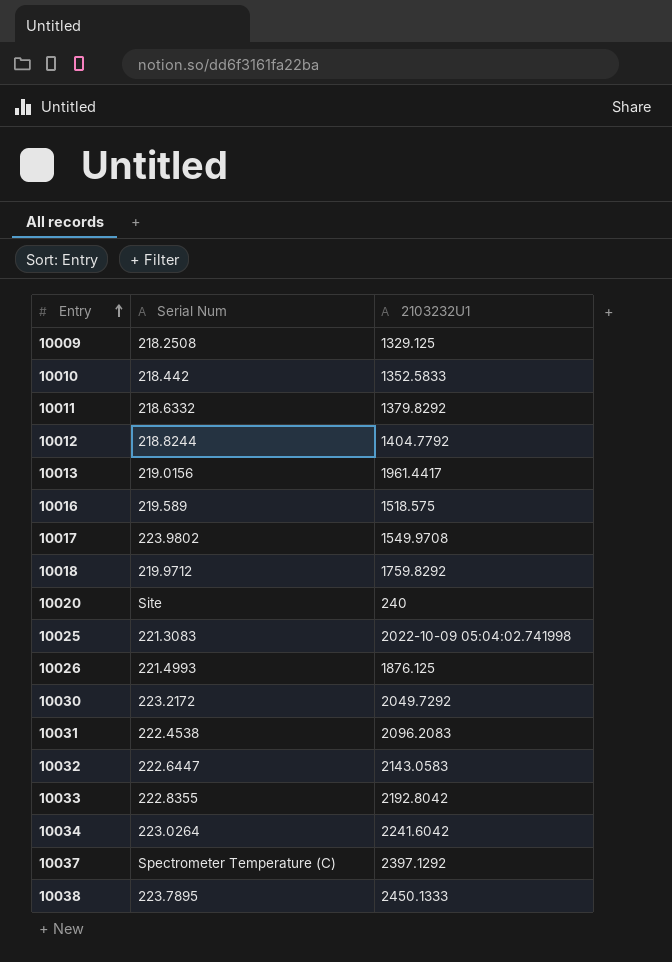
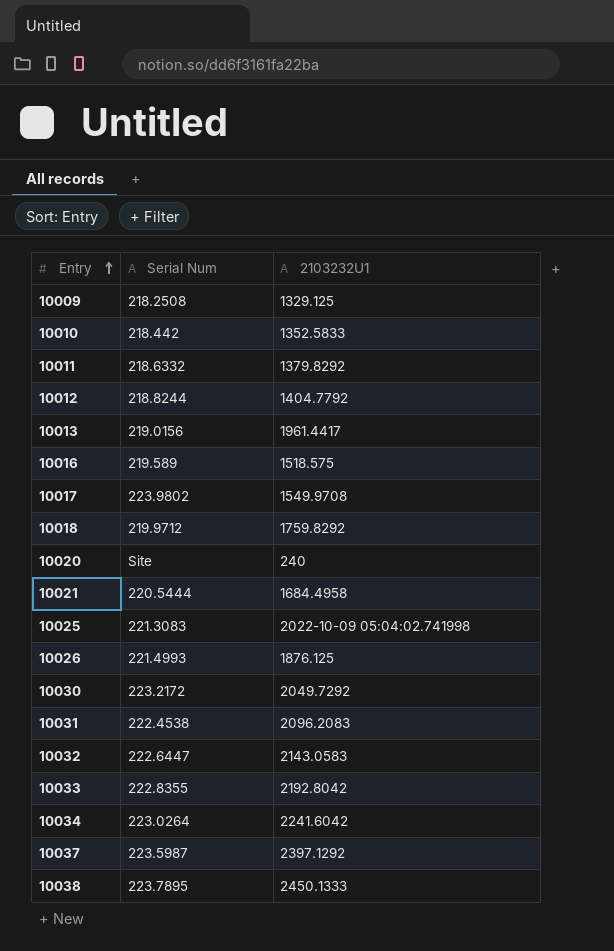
row 10021: none -> 220.5444 | 1684.4958
10037 | Serial Num: Spectrometer Temperature (C) -> 223.5987

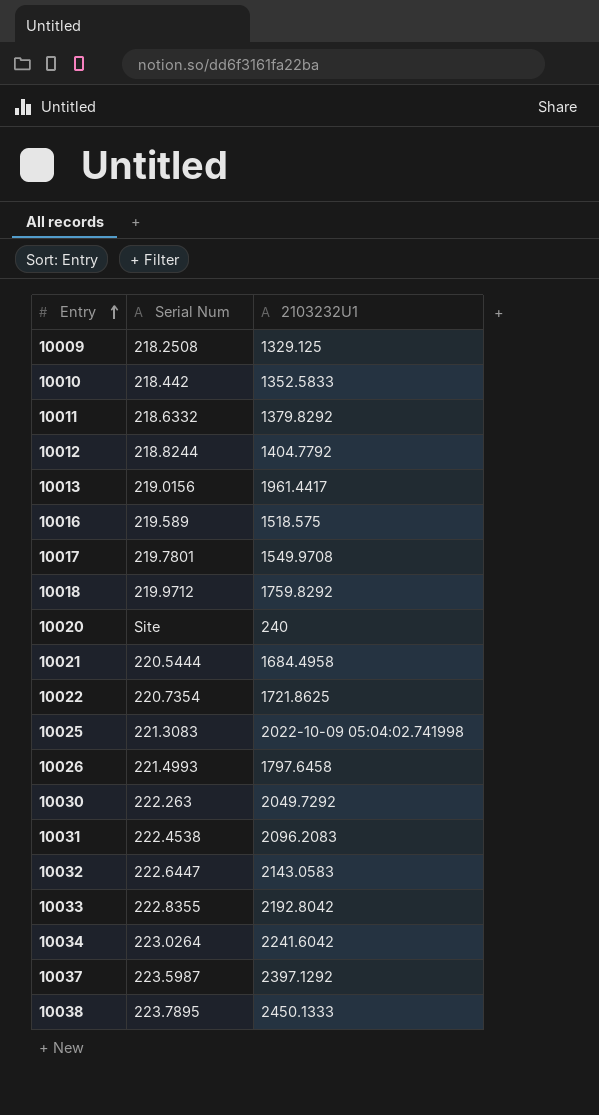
10017 | Serial Num: 223.9802 -> 219.7801
row 10022: none -> 220.7354 | 1721.8625
10026 | 2103232U1: 1876.125 -> 1797.6458
10030 | Serial Num: 223.2172 -> 222.263

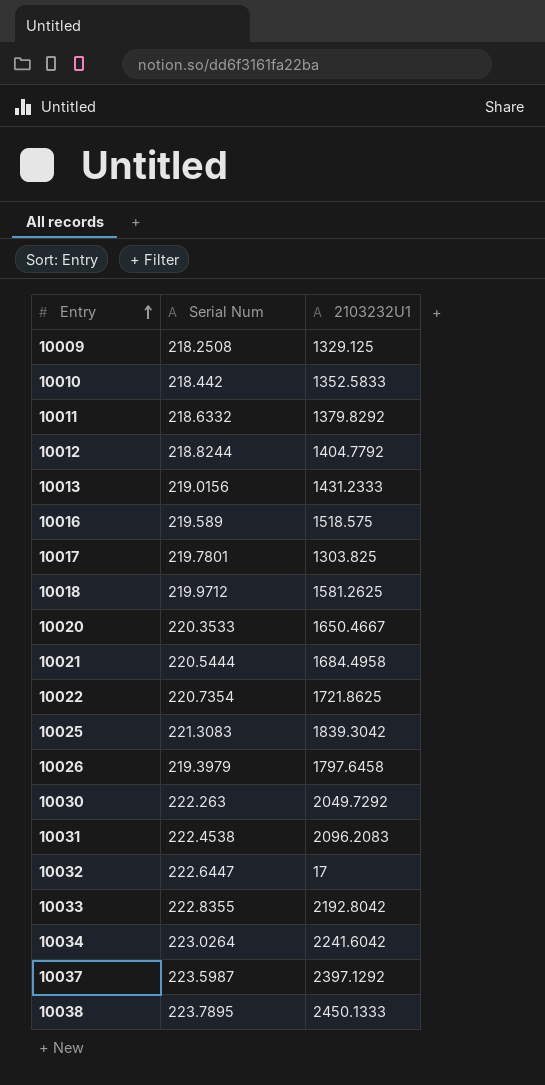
10013 | 2103232U1: 1961.4417 -> 1431.2333
10017 | 2103232U1: 1549.9708 -> 1303.825
10018 | 2103232U1: 1759.8292 -> 1581.2625
10020 | Serial Num: Site -> 220.3533
10020 | 2103232U1: 240 -> 1650.4667
10025 | 2103232U1: 2022-10-09 05:04:02.741998 -> 1839.3042
10026 | Serial Num: 221.4993 -> 219.3979
10032 | 2103232U1: 2143.0583 -> 17

